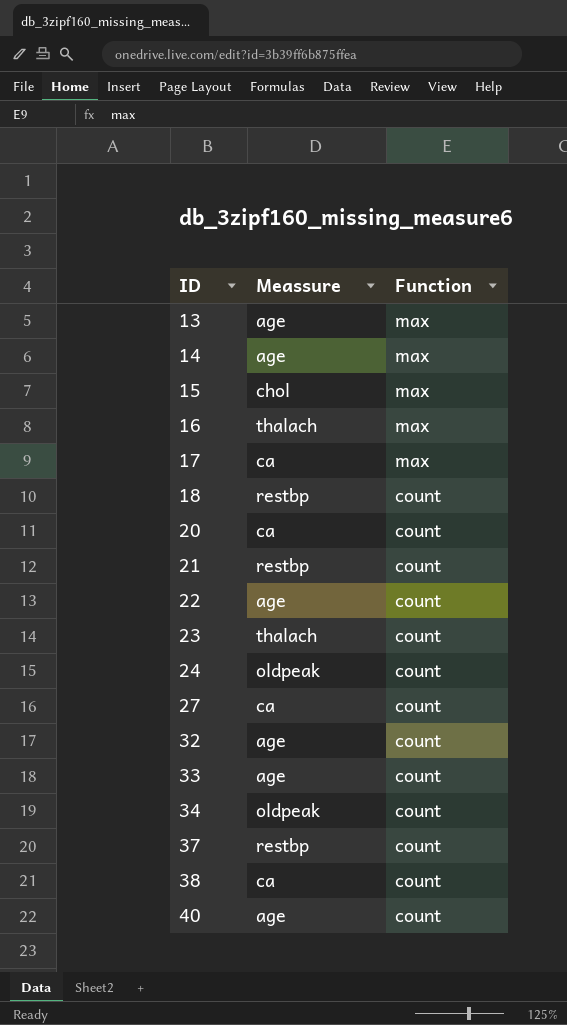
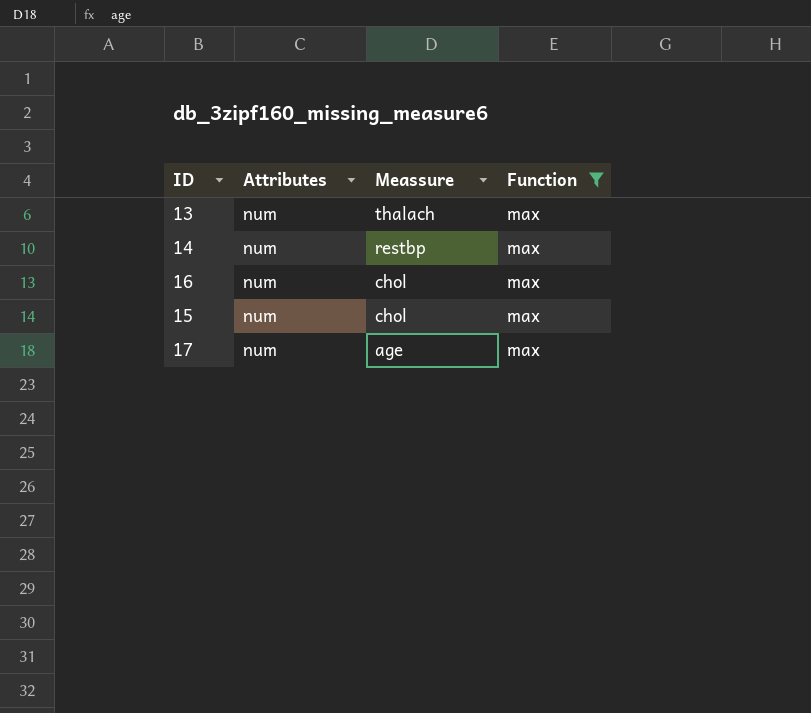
filter: none -> Function = max
row order: ID ascending -> Meassure descending
column Attributes | position: none -> 2
13 | Meassure: age -> thalach
14 | Meassure: age -> restbp
16 | Meassure: thalach -> chol
17 | Meassure: ca -> age

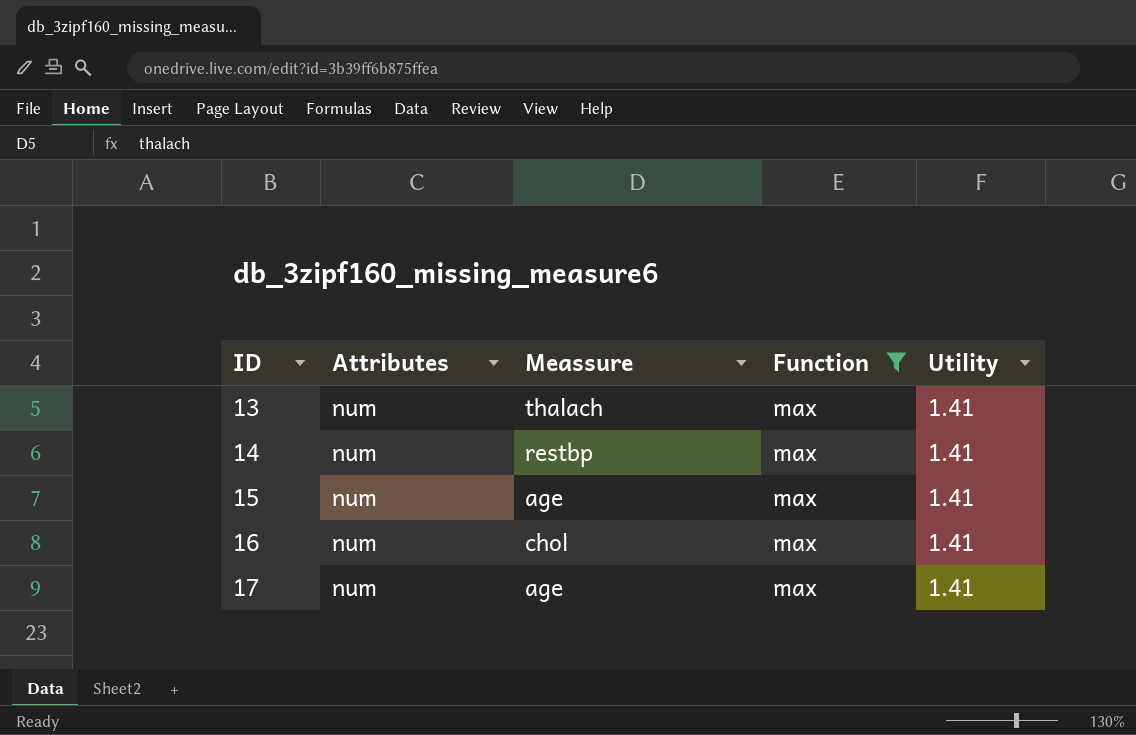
row order: Meassure descending -> ID ascending
column Utility | position: none -> 5
15 | Meassure: chol -> age

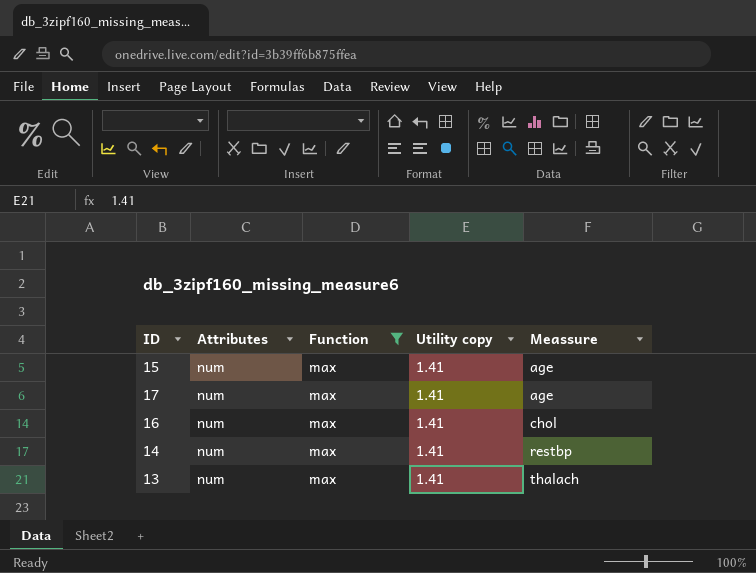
row order: ID ascending -> Meassure ascending
column name: Utility -> Utility copy
column Meassure | position: 3 -> 5

